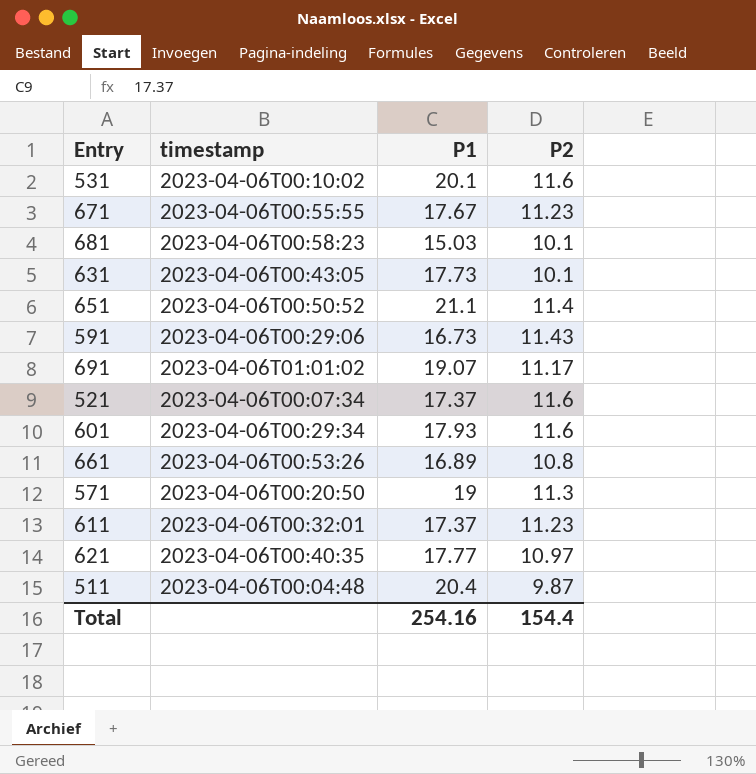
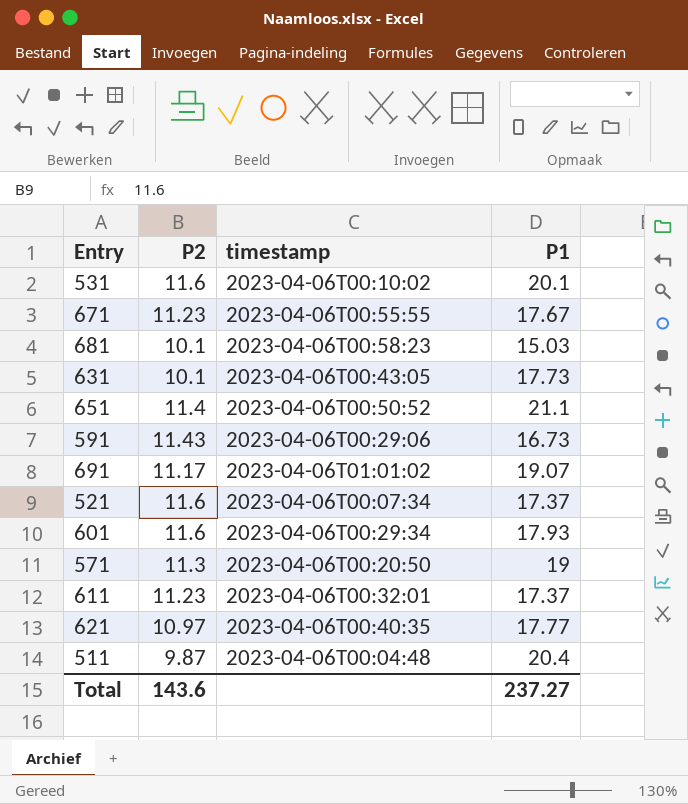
column P2 | position: 4 -> 2
row 661: 2023-04-06T00:53:26 | 16.89 | 10.8 -> none
Total | P2: 154.4 -> 143.6
Total | P1: 254.16 -> 237.27

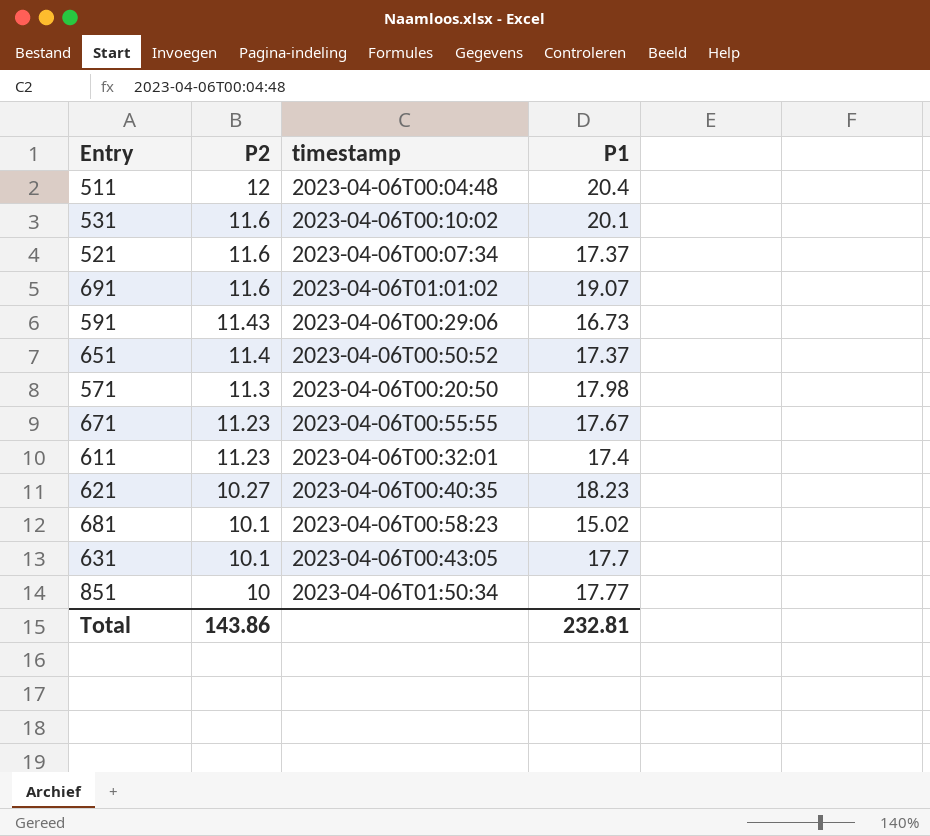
row order: none -> P2 descending
row 601: 11.6 | 2023-04-06T00:29:34 | 17.93 -> none
511 | P2: 9.87 -> 12
691 | P2: 11.17 -> 11.6
651 | P1: 21.1 -> 17.37
571 | P1: 19 -> 17.98
611 | P1: 17.37 -> 17.4
621 | P2: 10.97 -> 10.27
621 | P1: 17.77 -> 18.23
681 | P1: 15.03 -> 15.02
631 | P1: 17.73 -> 17.7
row 851: none -> 10 | 2023-04-06T01:50:34 | 17.77
Total | P2: 143.6 -> 143.86
Total | P1: 237.27 -> 232.81

